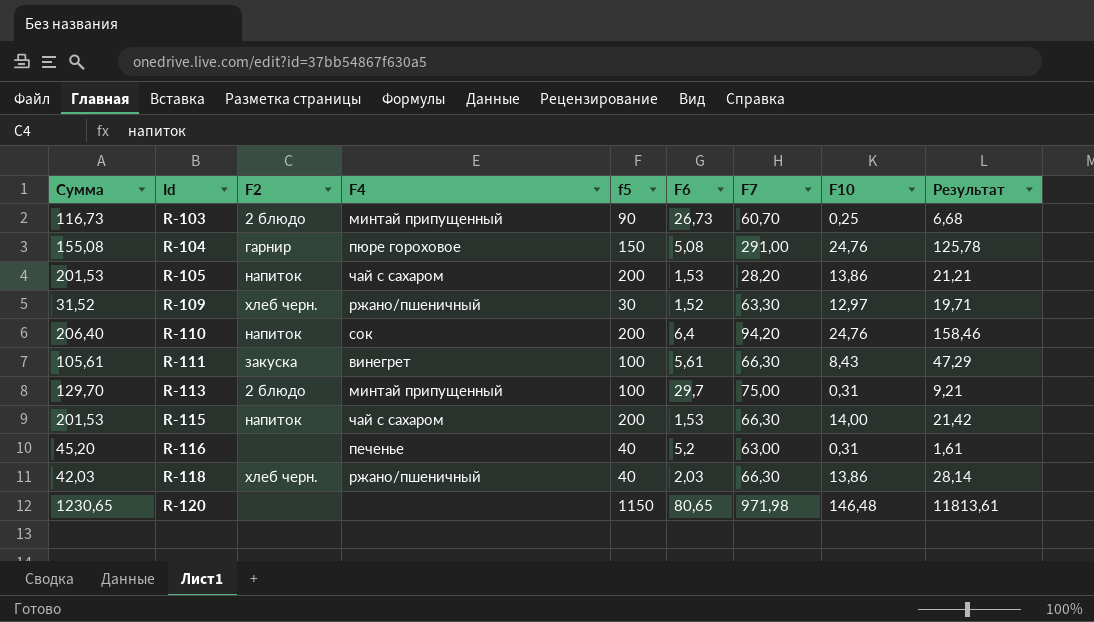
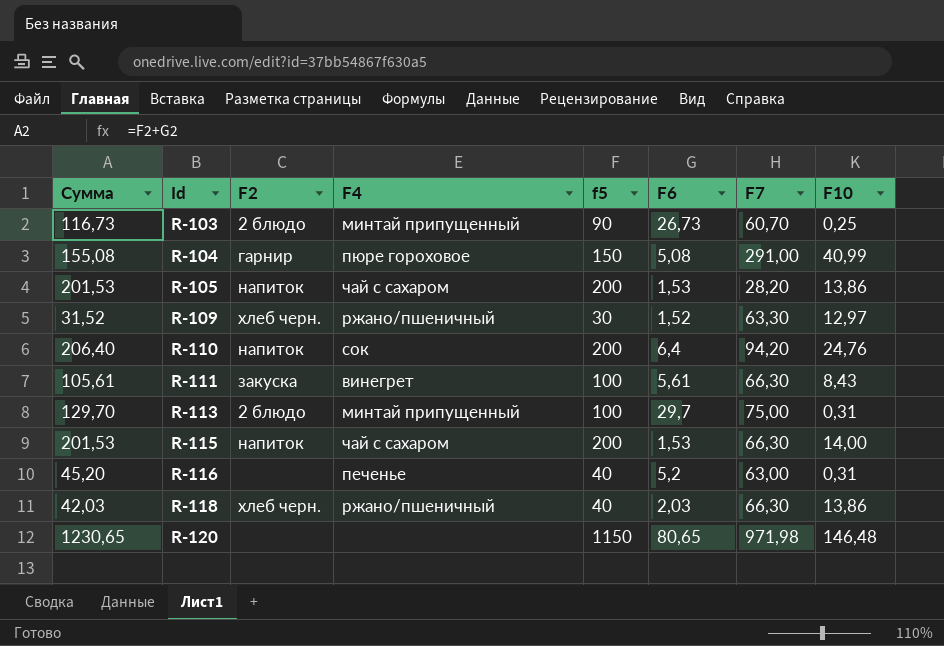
column Результат | formula: [F6] * [F10] -> none
R-104 | F10: 24,76 -> 40,99

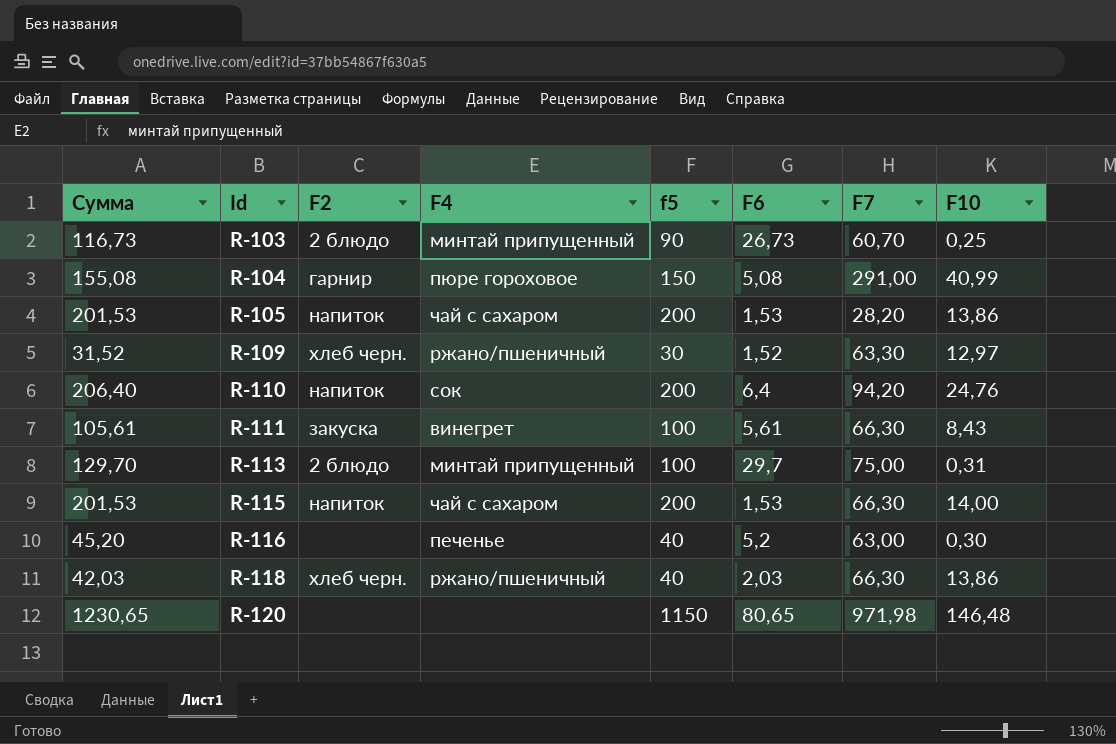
R-116 | F10: 0,31 -> 0,30

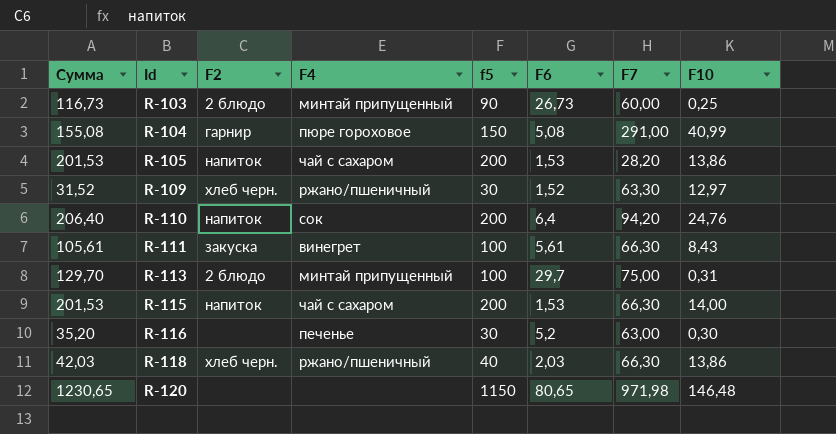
R-103 | F7: 60,70 -> 60,00
R-116 | Сумма: 45,20 -> 35,20
R-116 | f5: 40 -> 30

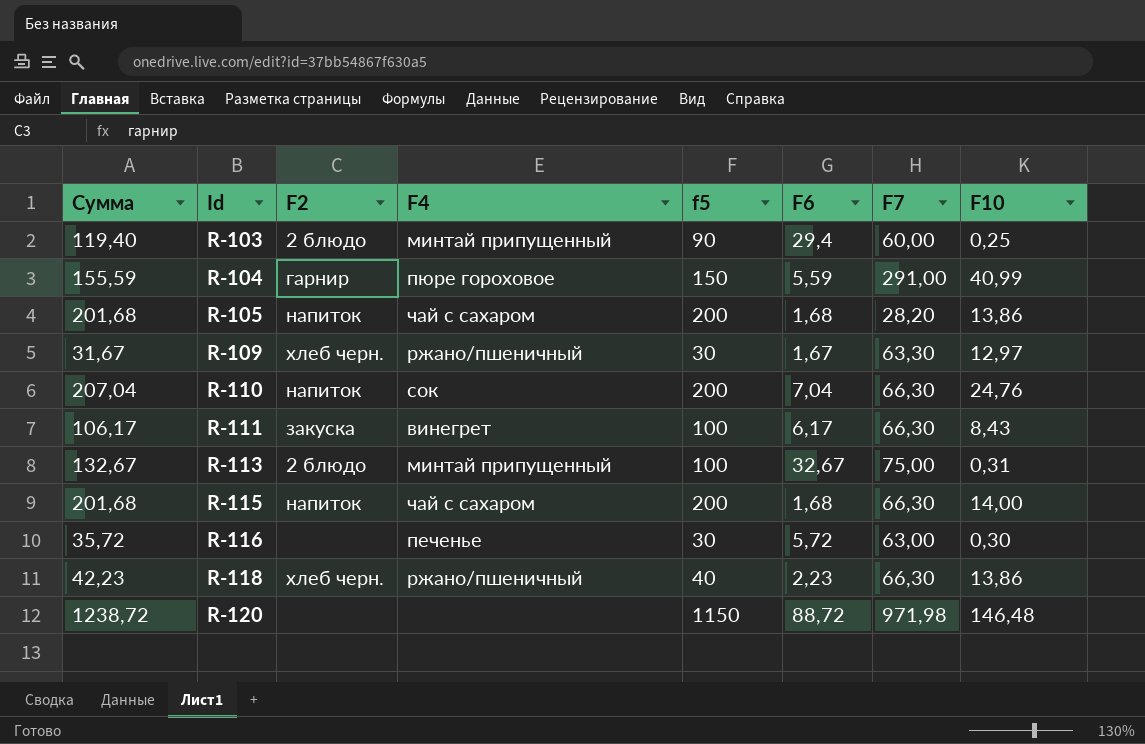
R-103 | Сумма: 116,73 -> 119,40
R-103 | F6: 26,73 -> 29,4
R-104 | Сумма: 155,08 -> 155,59
R-104 | F6: 5,08 -> 5,59
R-105 | Сумма: 201,53 -> 201,68
R-105 | F6: 1,53 -> 1,68
R-109 | Сумма: 31,52 -> 31,67
R-109 | F6: 1,52 -> 1,67
R-110 | Сумма: 206,40 -> 207,04
R-110 | F6: 6,4 -> 7,04
R-110 | F7: 94,20 -> 66,30
R-111 | Сумма: 105,61 -> 106,17
R-111 | F6: 5,61 -> 6,17
R-113 | Сумма: 129,70 -> 132,67
R-113 | F6: 29,7 -> 32,67
R-115 | Сумма: 201,53 -> 201,68
R-115 | F6: 1,53 -> 1,68
R-116 | Сумма: 35,20 -> 35,72
R-116 | F6: 5,2 -> 5,72
R-118 | Сумма: 42,03 -> 42,23
R-118 | F6: 2,03 -> 2,23
R-120 | Сумма: 1230,65 -> 1238,72
R-120 | F6: 80,65 -> 88,72

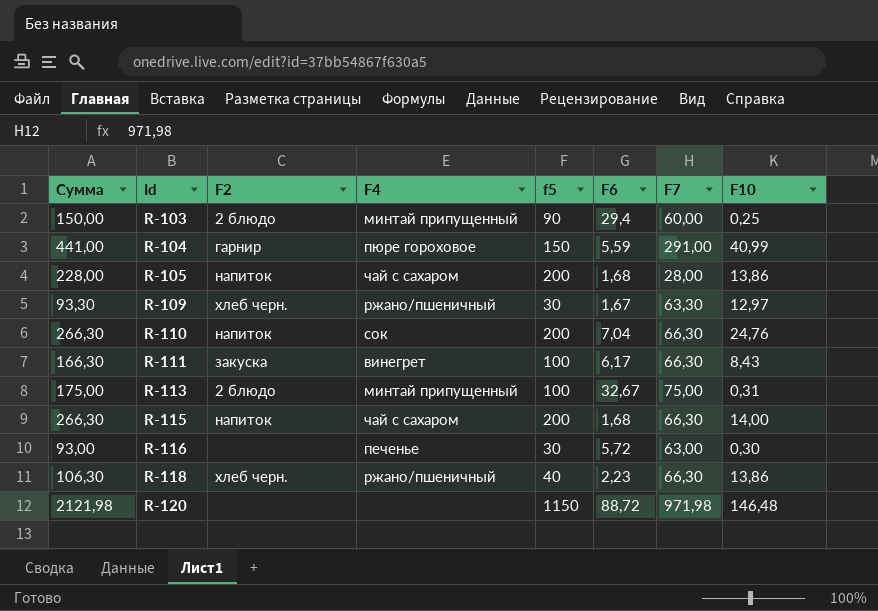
column Сумма | formula: [f5] + [F6] -> [f5] + [F7]
R-105 | F7: 28,20 -> 28,00

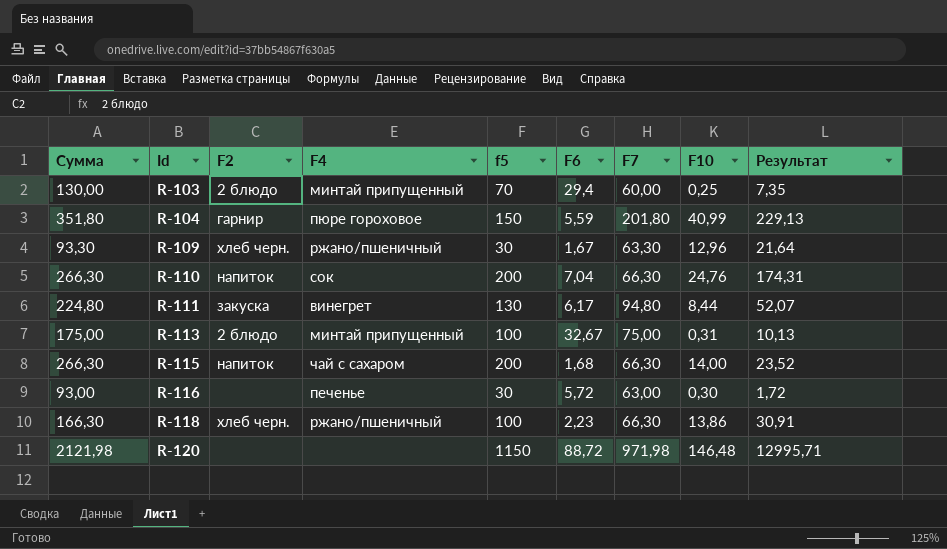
column Результат | formula: none -> [F6] * [F10]
row R-105: 228,00 | напиток | чай с сахаром | 200 | 1,68 | 28,00 | 13,86 -> none
R-103 | Сумма: 150,00 -> 130,00
R-103 | f5: 90 -> 70
R-104 | Сумма: 441,00 -> 351,80
R-104 | F7: 291,00 -> 201,80
R-109 | F10: 12,97 -> 12,96
R-111 | Сумма: 166,30 -> 224,80
R-111 | f5: 100 -> 130
R-111 | F7: 66,30 -> 94,80
R-111 | F10: 8,43 -> 8,44
R-118 | Сумма: 106,30 -> 166,30
R-118 | f5: 40 -> 100

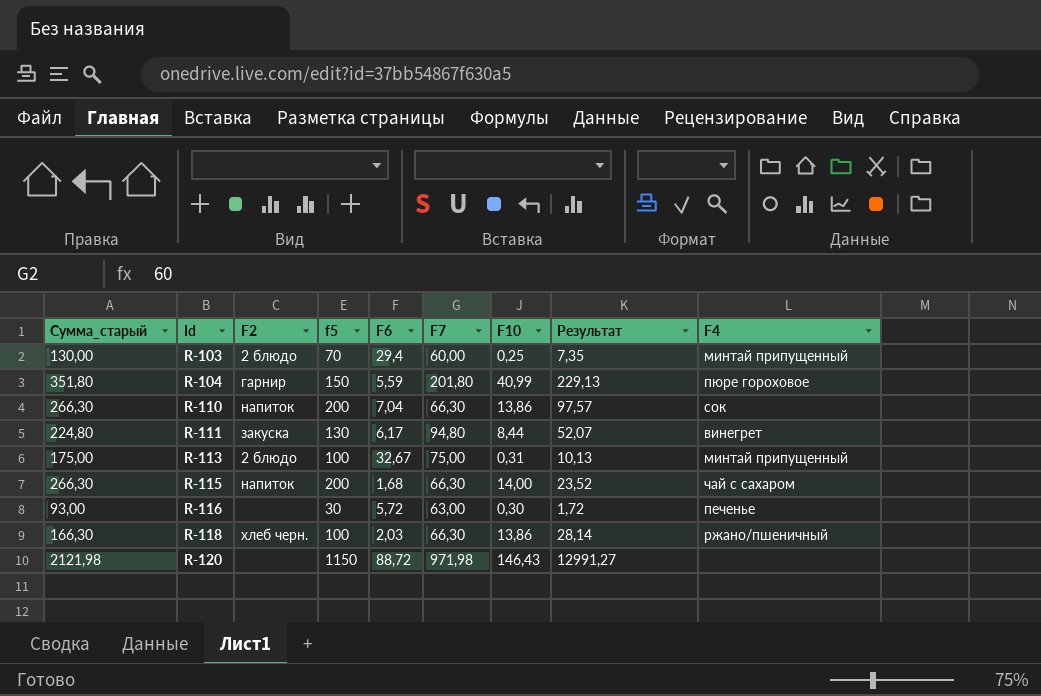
column name: Сумма -> Сумма_старый
column F4 | position: 4 -> 9
row R-109: 93,30 | хлеб черн. | ржано/пшеничный | 30 | 1,67 | 63,30 | 12,96 | 21,64 -> none
R-110 | F10: 24,76 -> 13,86
R-110 | Результат: 174,31 -> 97,57
R-118 | F6: 2,23 -> 2,03
R-118 | Результат: 30,91 -> 28,14
R-120 | F10: 146,48 -> 146,43
R-120 | Результат: 12995,71 -> 12991,27

